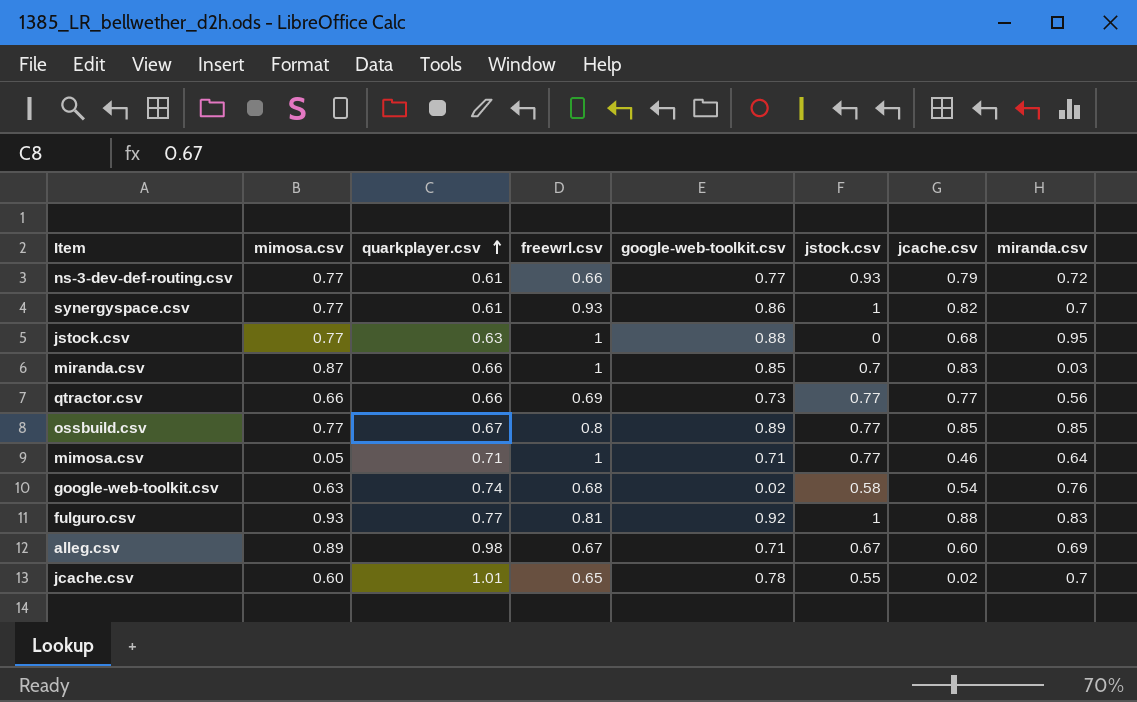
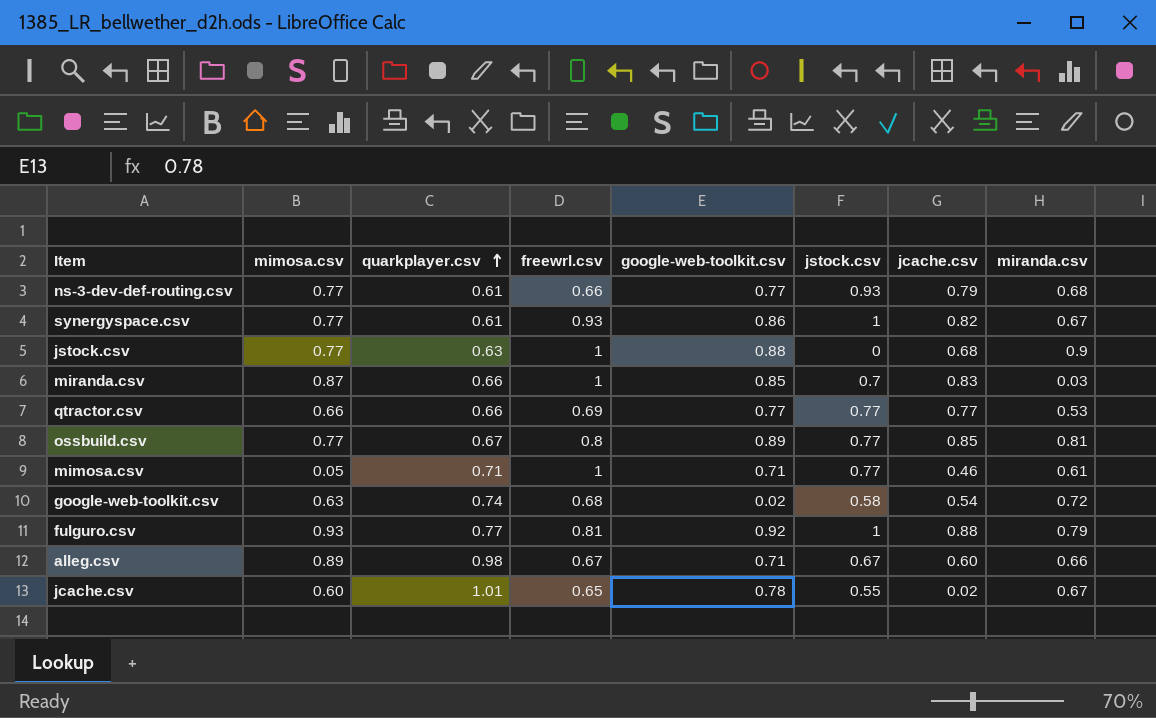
ns-3-dev-def-routing.csv | miranda.csv: 0.72 -> 0.68
synergyspace.csv | miranda.csv: 0.7 -> 0.67
jstock.csv | miranda.csv: 0.95 -> 0.9
qtractor.csv | google-web-toolkit.csv: 0.73 -> 0.77
qtractor.csv | miranda.csv: 0.56 -> 0.53
ossbuild.csv | miranda.csv: 0.85 -> 0.81
mimosa.csv | miranda.csv: 0.64 -> 0.61
google-web-toolkit.csv | miranda.csv: 0.76 -> 0.72
fulguro.csv | miranda.csv: 0.83 -> 0.79
alleg.csv | miranda.csv: 0.69 -> 0.66
jcache.csv | miranda.csv: 0.7 -> 0.67

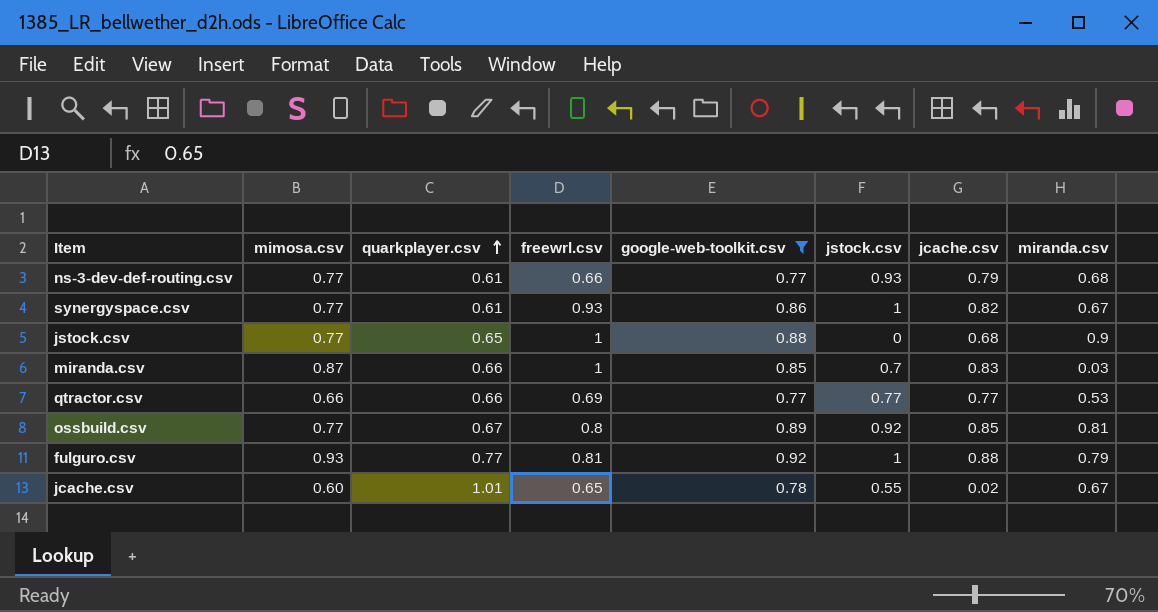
filter: none -> google-web-toolkit.csv >= 0.77
jstock.csv | quarkplayer.csv: 0.63 -> 0.65
ossbuild.csv | jstock.csv: 0.77 -> 0.92

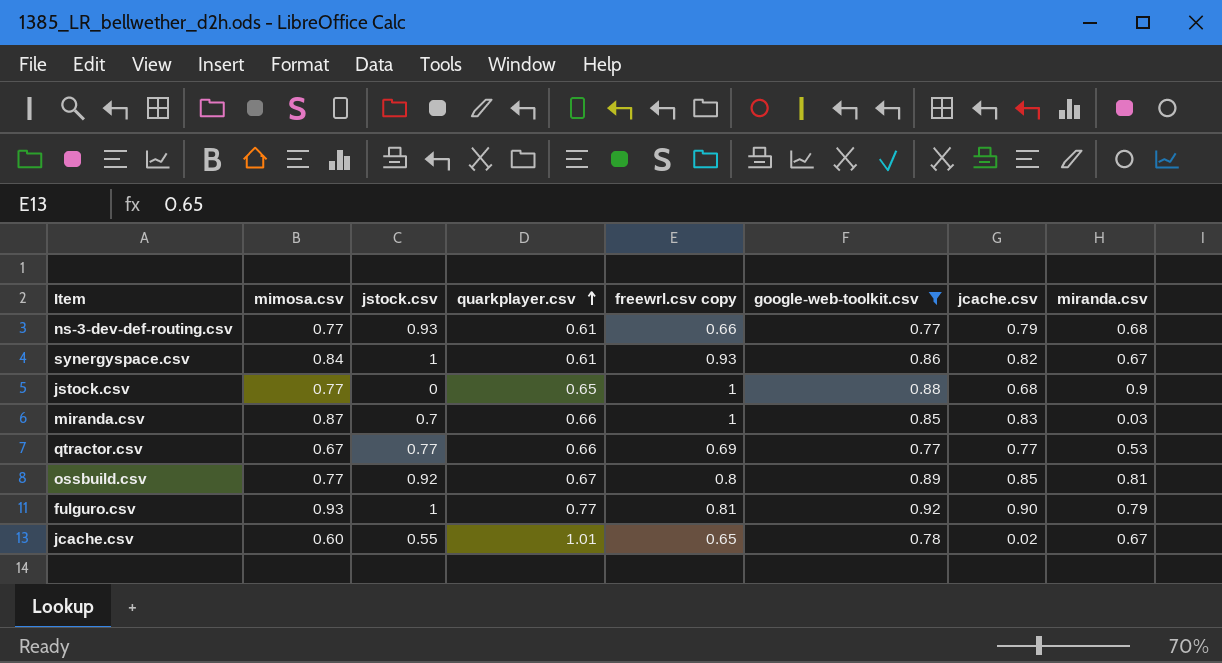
column jstock.csv | position: 6 -> 3
column name: freewrl.csv -> freewrl.csv copy
synergyspace.csv | mimosa.csv: 0.77 -> 0.84
qtractor.csv | mimosa.csv: 0.66 -> 0.67
fulguro.csv | jcache.csv: 0.88 -> 0.90

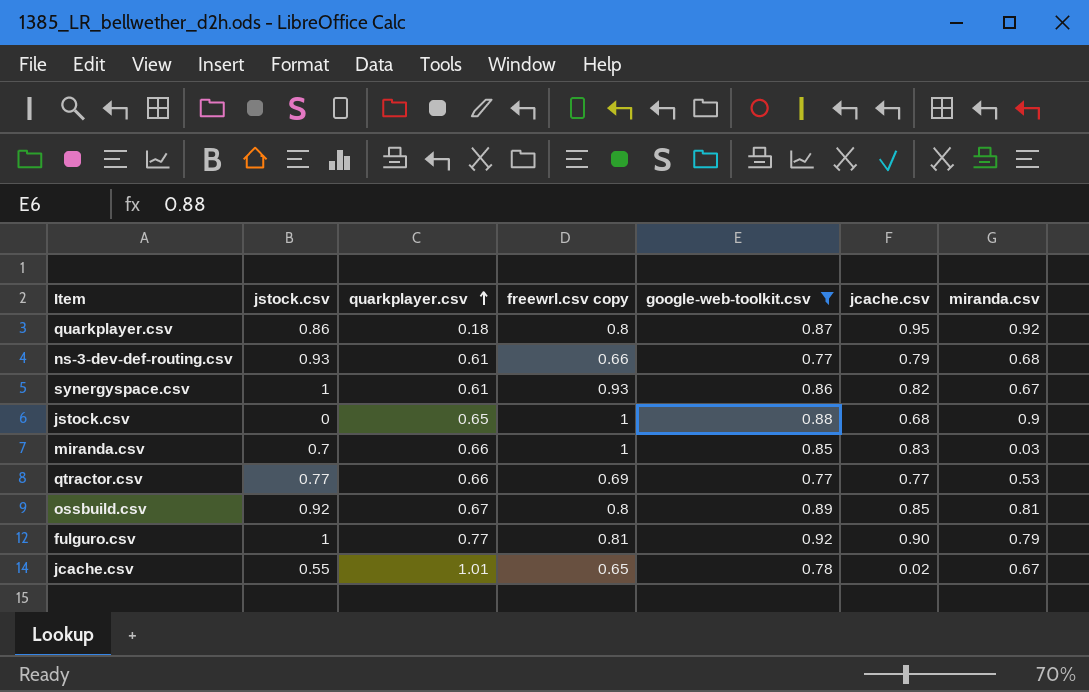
column mimosa.csv | position: 2 -> none
row quarkplayer.csv: none -> 0.86 | 0.18 | 0.8 | 0.87 | 0.95 | 0.92

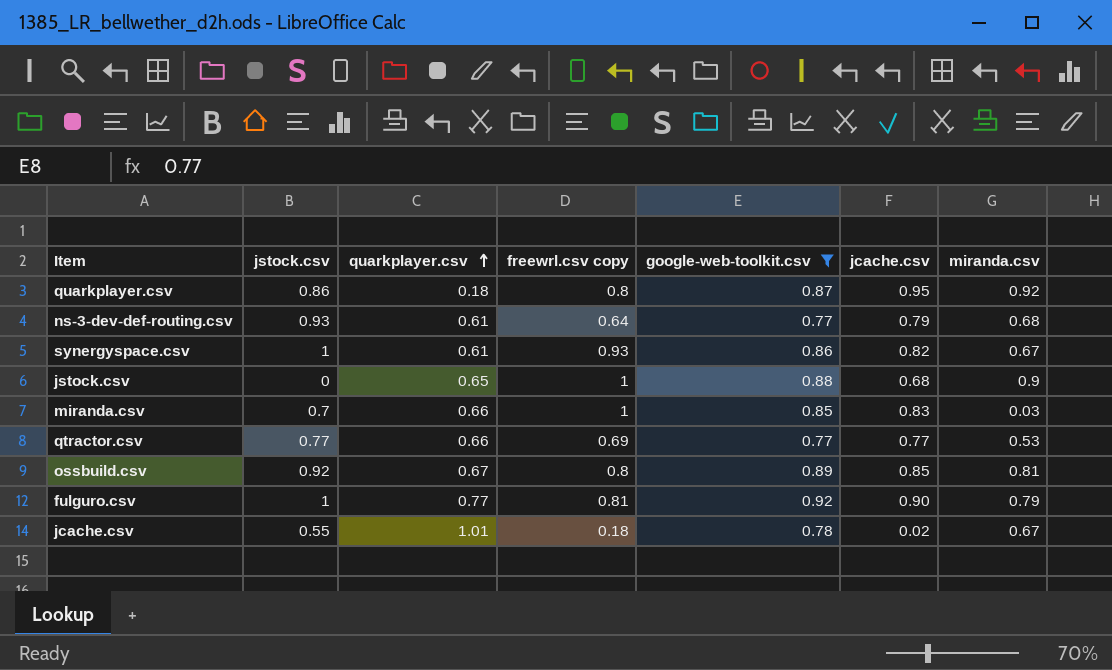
ns-3-dev-def-routing.csv | freewrl.csv copy: 0.66 -> 0.64
jcache.csv | freewrl.csv copy: 0.65 -> 0.18

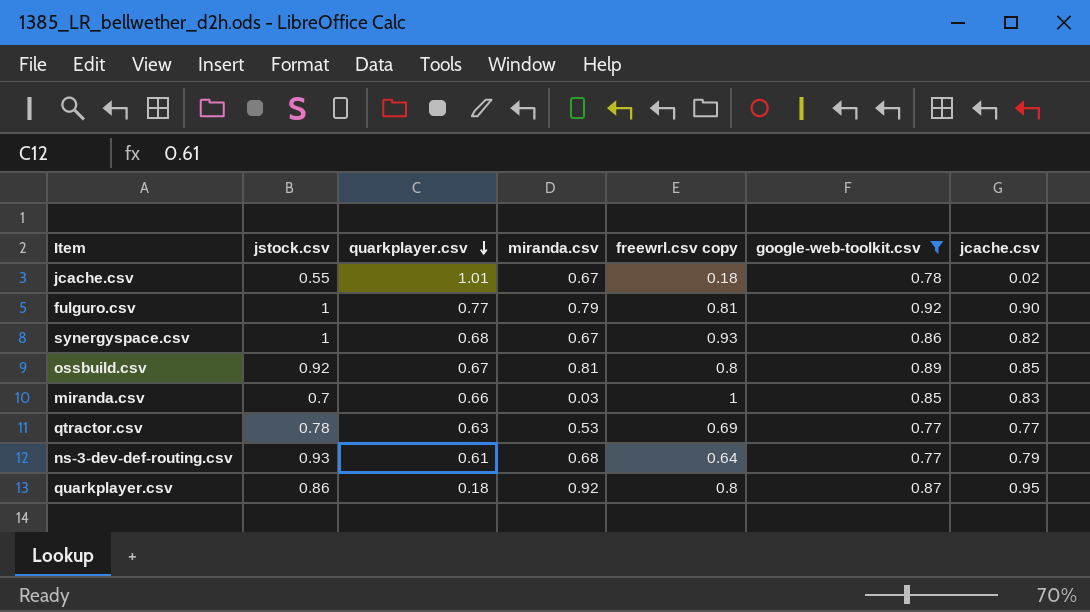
row order: quarkplayer.csv ascending -> quarkplayer.csv descending
column miranda.csv | position: 7 -> 4
row jstock.csv: 0 | 0.65 | 1 | 0.88 | 0.68 | 0.9 -> none
synergyspace.csv | quarkplayer.csv: 0.61 -> 0.68
qtractor.csv | jstock.csv: 0.77 -> 0.78
qtractor.csv | quarkplayer.csv: 0.66 -> 0.63

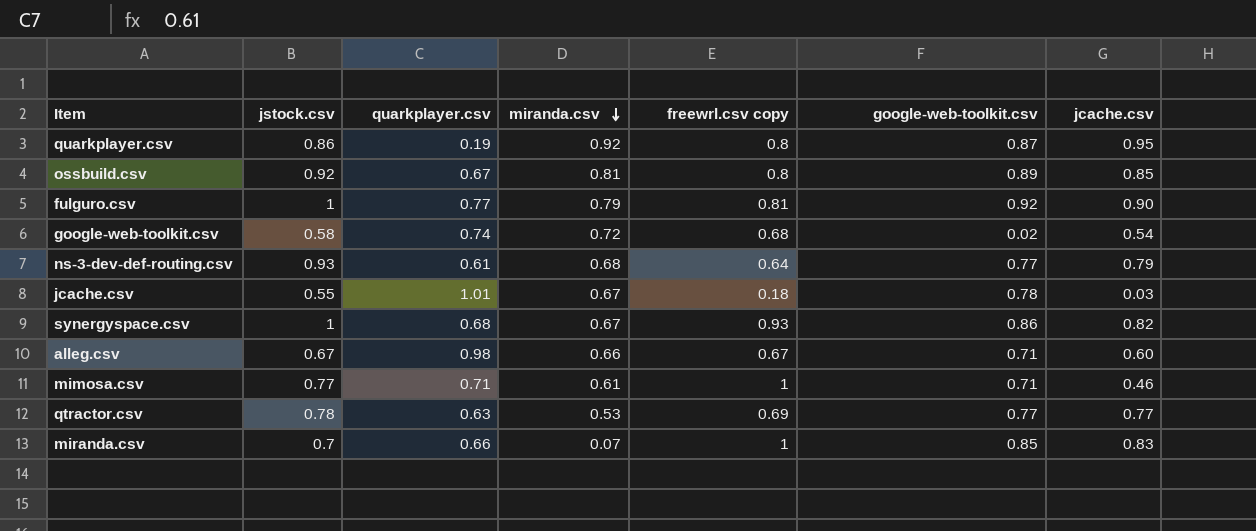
filter: google-web-toolkit.csv >= 0.77 -> none
row order: quarkplayer.csv descending -> miranda.csv descending
quarkplayer.csv | quarkplayer.csv: 0.18 -> 0.19
jcache.csv | jcache.csv: 0.02 -> 0.03
miranda.csv | miranda.csv: 0.03 -> 0.07

